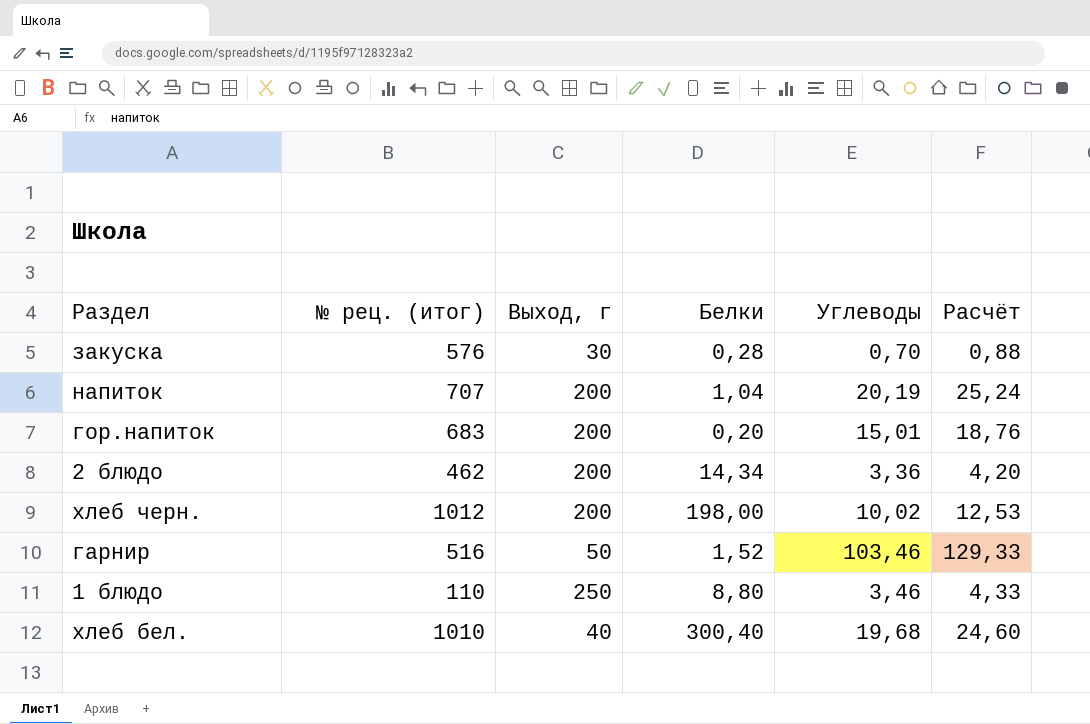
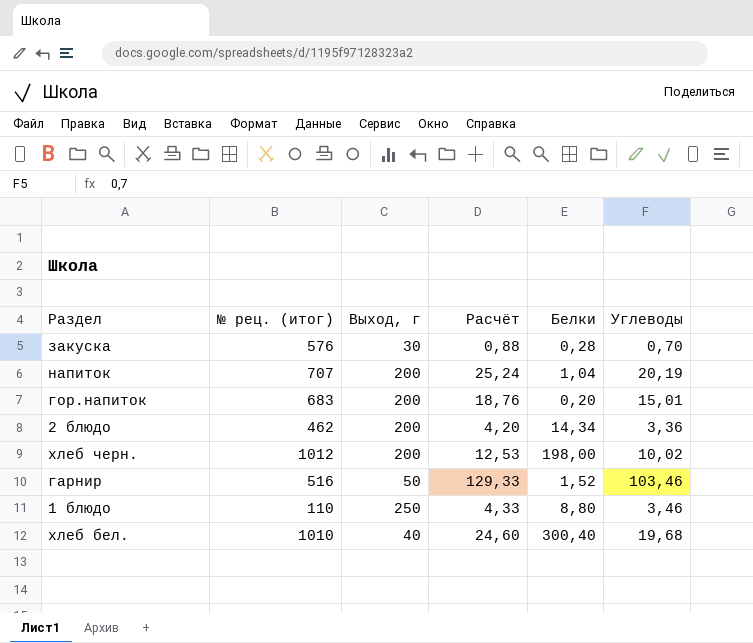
column Расчёт | position: 6 -> 4

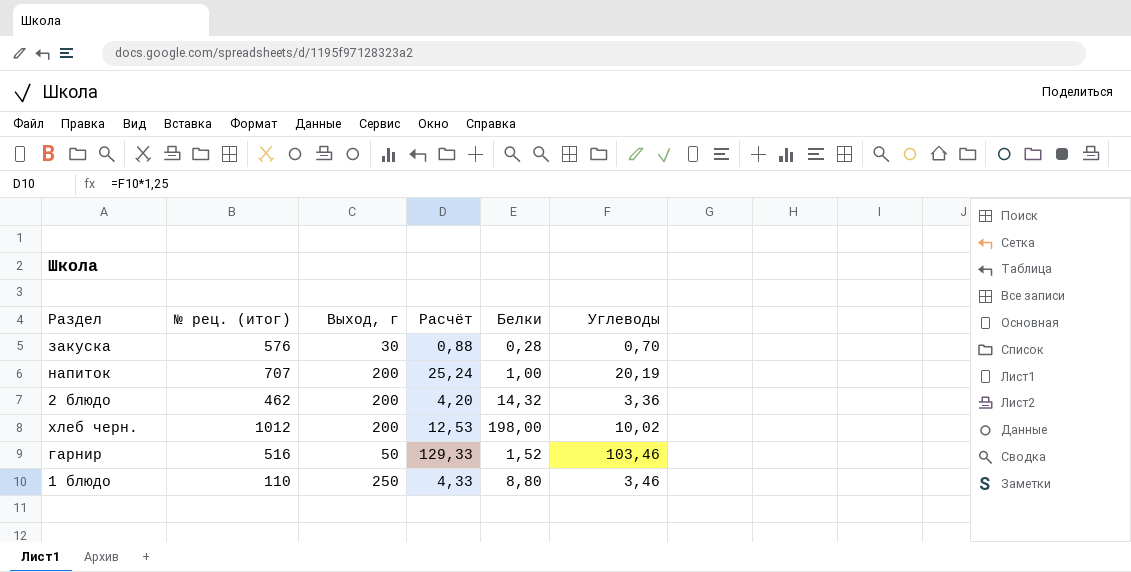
row гор.напиток: 683 | 200 | 18,76 | 0,20 | 15,01 -> none
row хлеб бел.: 1010 | 40 | 24,60 | 300,40 | 19,68 -> none
напиток | Белки: 1,04 -> 1,00
2 блюдо | Белки: 14,34 -> 14,32

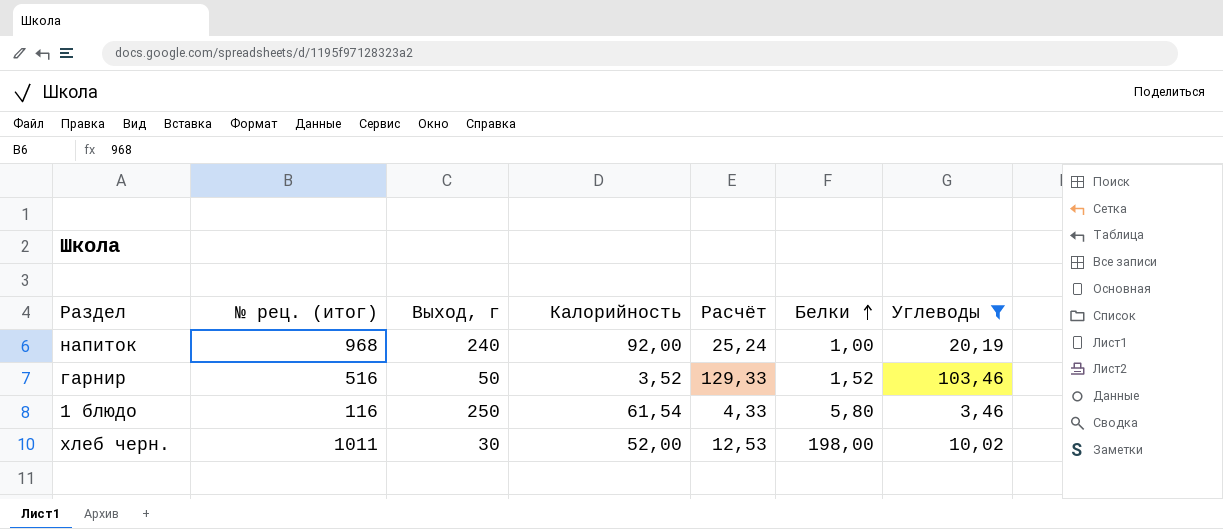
filter: none -> Углеводы >= 3,46
row order: none -> Белки ascending
column Калорийность | position: none -> 4
напиток | № рец. (итог): 707 -> 968
напиток | Выход, г: 200 -> 240
1 блюдо | № рец. (итог): 110 -> 116
1 блюдо | Белки: 8,80 -> 5,80
хлеб черн. | № рец. (итог): 1012 -> 1011
хлеб черн. | Выход, г: 200 -> 30

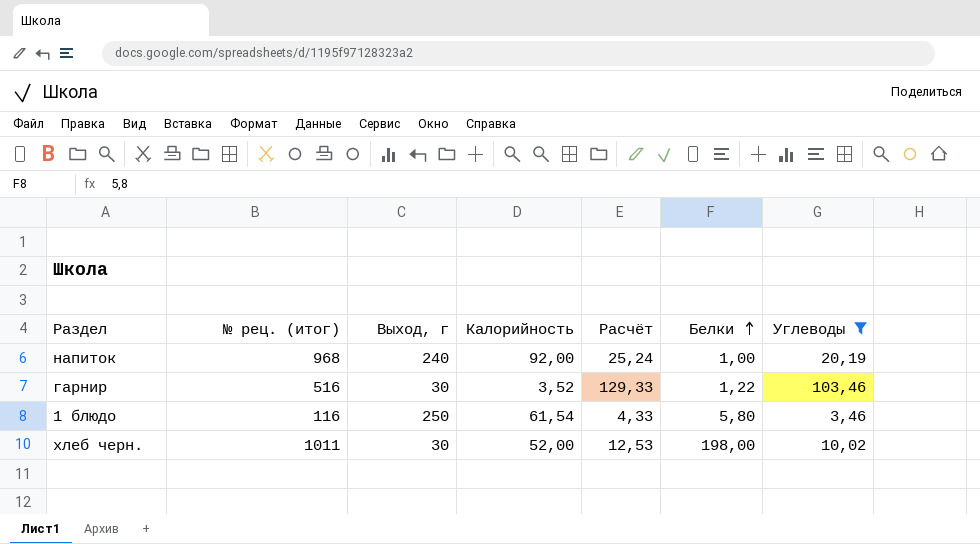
гарнир | Выход, г: 50 -> 30
гарнир | Белки: 1,52 -> 1,22

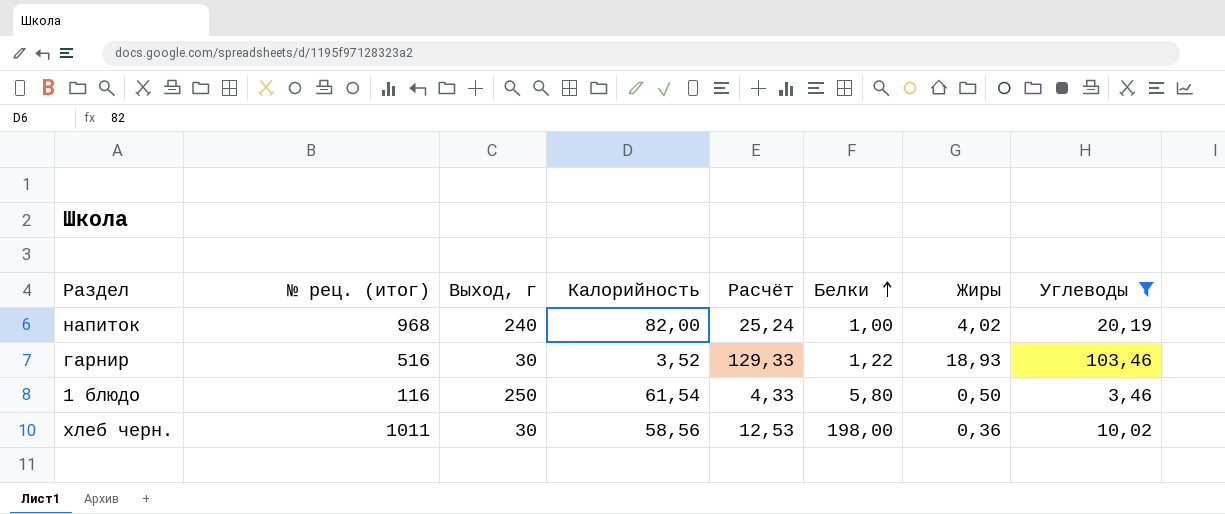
column Жиры | position: none -> 7
напиток | Калорийность: 92,00 -> 82,00
хлеб черн. | Калорийность: 52,00 -> 58,56

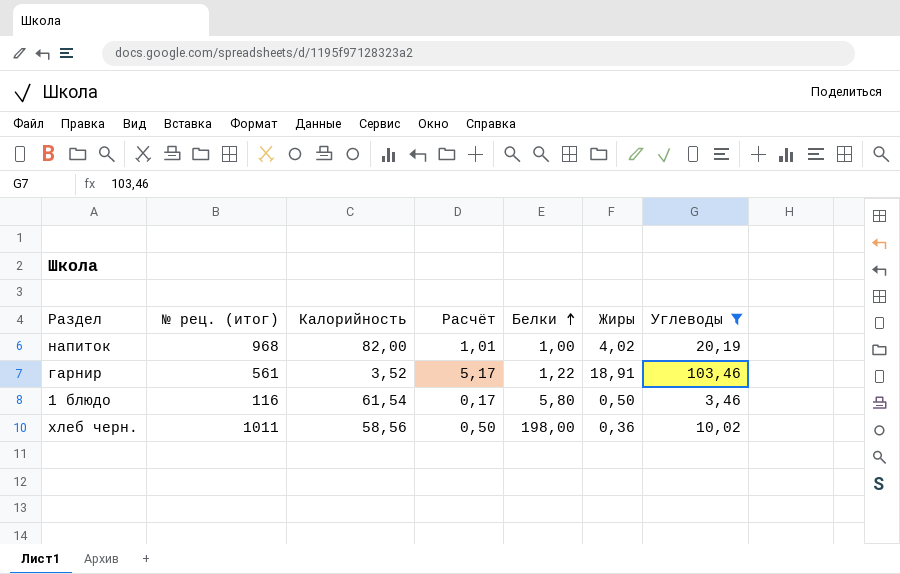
column Выход, г | position: 3 -> none
column Расчёт | formula: [Углеводы] * 1,25 -> [Углеводы] * 0,05
гарнир | № рец. (итог): 516 -> 561
гарнир | Жиры: 18,93 -> 18,91

